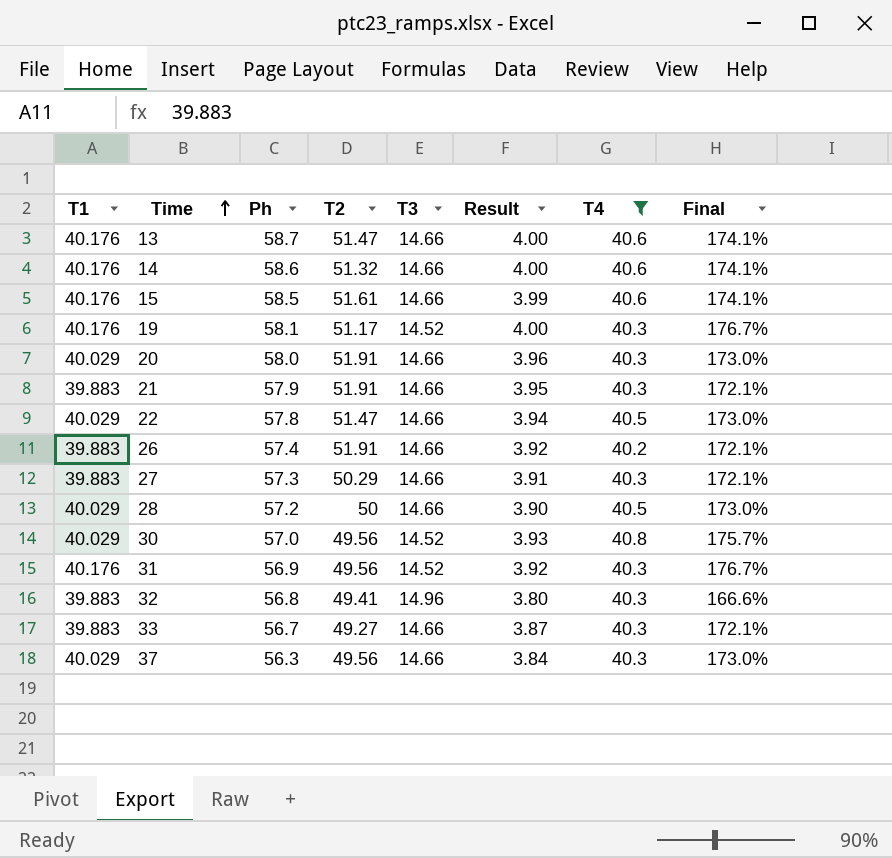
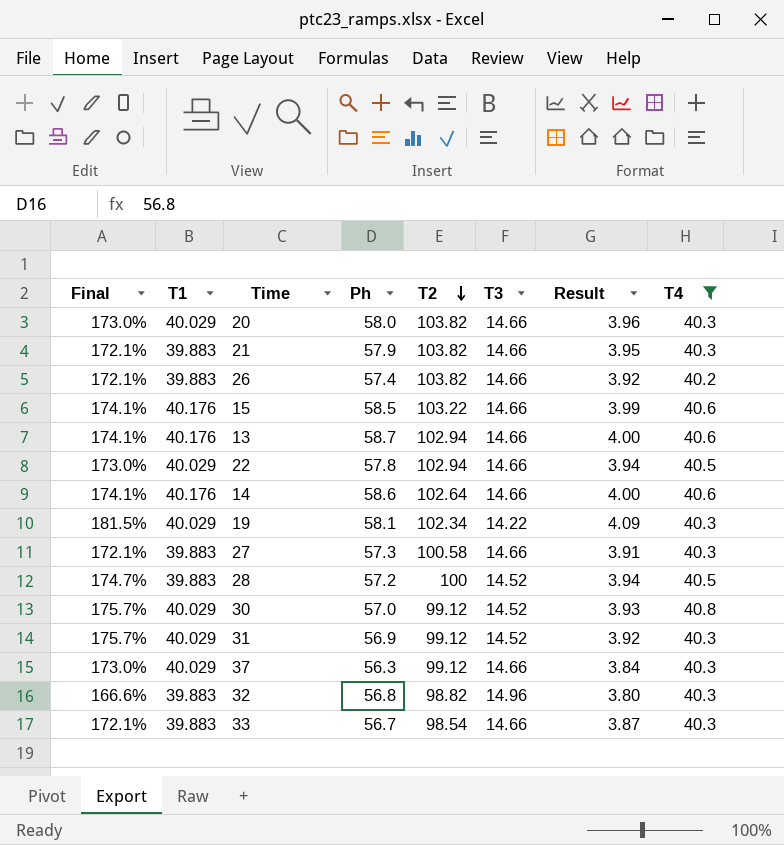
row order: Time ascending -> T2 descending
column Final | position: 8 -> 1
20 | T2: 51.91 -> 103.82
21 | T2: 51.91 -> 103.82
26 | T2: 51.91 -> 103.82
15 | T2: 51.61 -> 103.22
13 | T2: 51.47 -> 102.94
22 | T2: 51.47 -> 102.94
14 | T2: 51.32 -> 102.64
19 | Final: 176.7% -> 181.5%
19 | T1: 40.176 -> 40.029
19 | T2: 51.17 -> 102.34
19 | T3: 14.52 -> 14.22
19 | Result: 4.00 -> 4.09
27 | T2: 50.29 -> 100.58
28 | Final: 173.0% -> 174.7%
28 | T1: 40.029 -> 39.883
28 | T2: 50 -> 100
28 | T3: 14.66 -> 14.52
28 | Result: 3.90 -> 3.94
30 | T2: 49.56 -> 99.12
31 | Final: 176.7% -> 175.7%
31 | T1: 40.176 -> 40.029
31 | T2: 49.56 -> 99.12
37 | T2: 49.56 -> 99.12
32 | T2: 49.41 -> 98.82
33 | T2: 49.27 -> 98.54

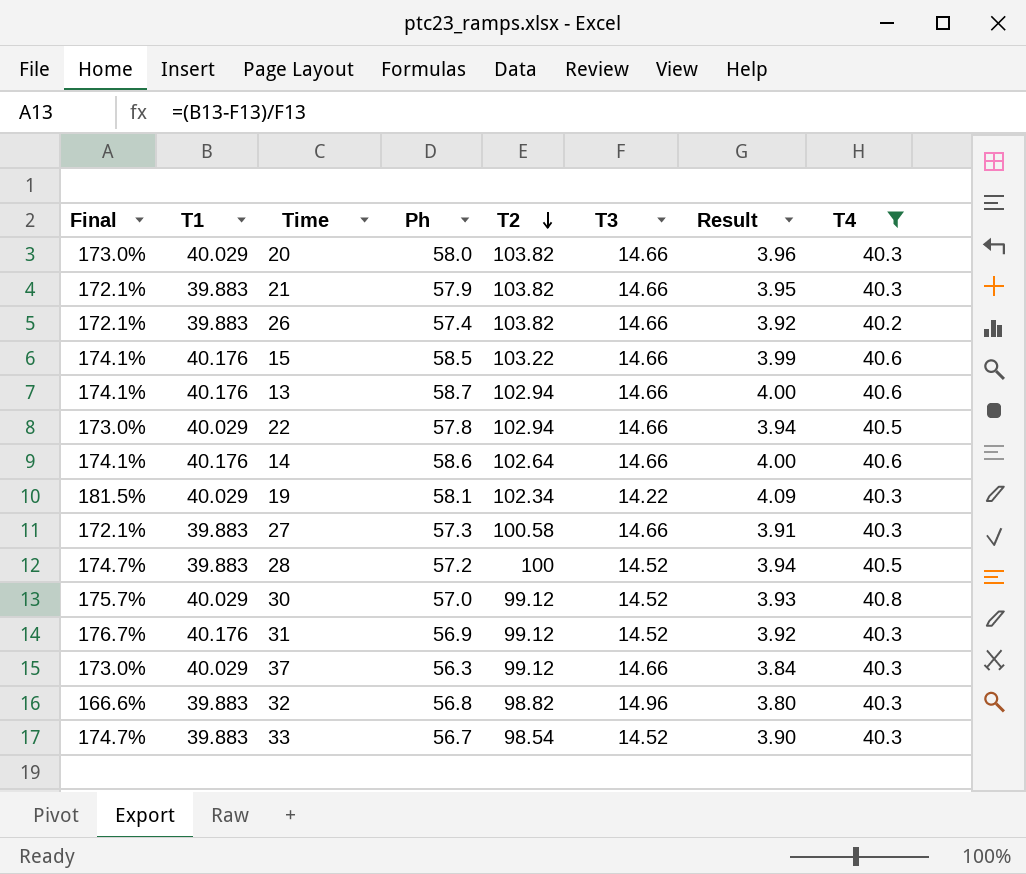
31 | Final: 175.7% -> 176.7%
31 | T1: 40.029 -> 40.176
33 | Final: 172.1% -> 174.7%
33 | T3: 14.66 -> 14.52
33 | Result: 3.87 -> 3.90

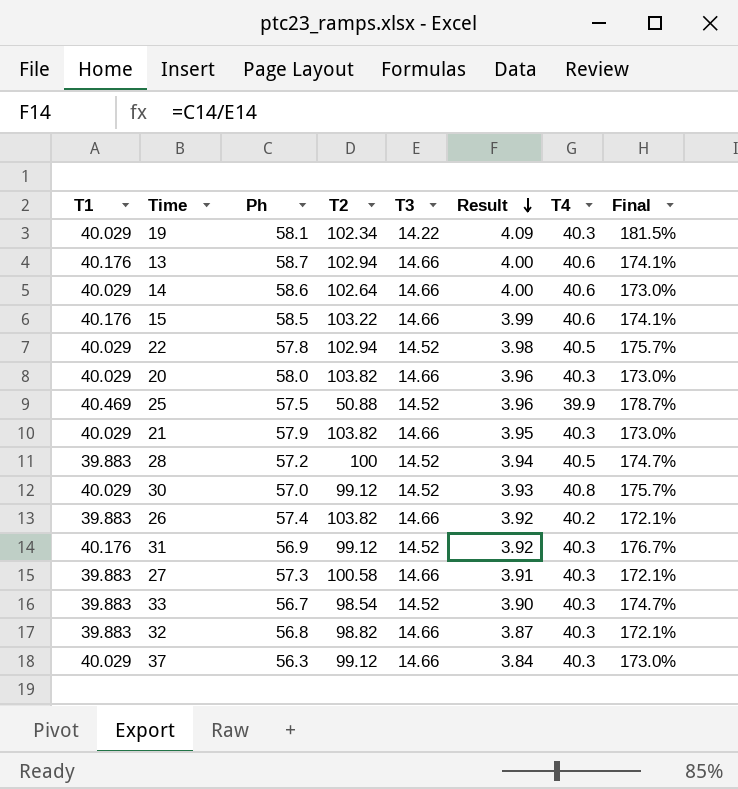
filter: T4 != 39.9 -> none
row order: T2 descending -> Result descending
column Final | position: 1 -> 8
14 | T1: 40.176 -> 40.029
14 | Final: 174.1% -> 173.0%
22 | T3: 14.66 -> 14.52
22 | Result: 3.94 -> 3.98
22 | Final: 173.0% -> 175.7%
21 | T1: 39.883 -> 40.029
21 | Final: 172.1% -> 173.0%
32 | T3: 14.96 -> 14.66
32 | Result: 3.80 -> 3.87
32 | Final: 166.6% -> 172.1%

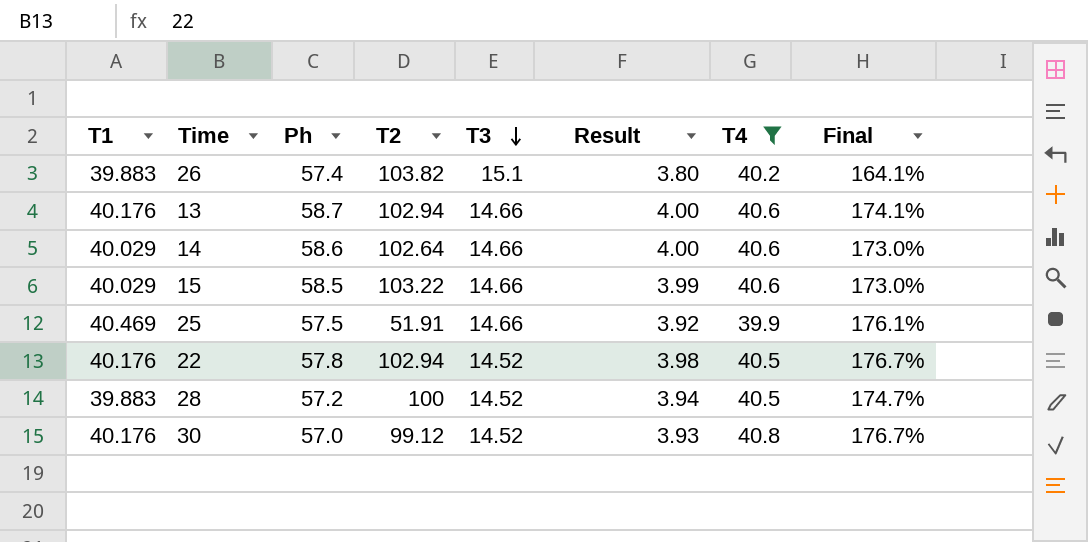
filter: none -> T4 != 40.3
row order: Result descending -> T3 descending
26 | T3: 14.66 -> 15.1
26 | Result: 3.92 -> 3.80
26 | Final: 172.1% -> 164.1%
15 | T1: 40.176 -> 40.029
15 | Final: 174.1% -> 173.0%
25 | T2: 50.88 -> 51.91
25 | T3: 14.52 -> 14.66
25 | Result: 3.96 -> 3.92
25 | Final: 178.7% -> 176.1%
22 | T1: 40.029 -> 40.176
22 | Final: 175.7% -> 176.7%
30 | T1: 40.029 -> 40.176
30 | Final: 175.7% -> 176.7%

